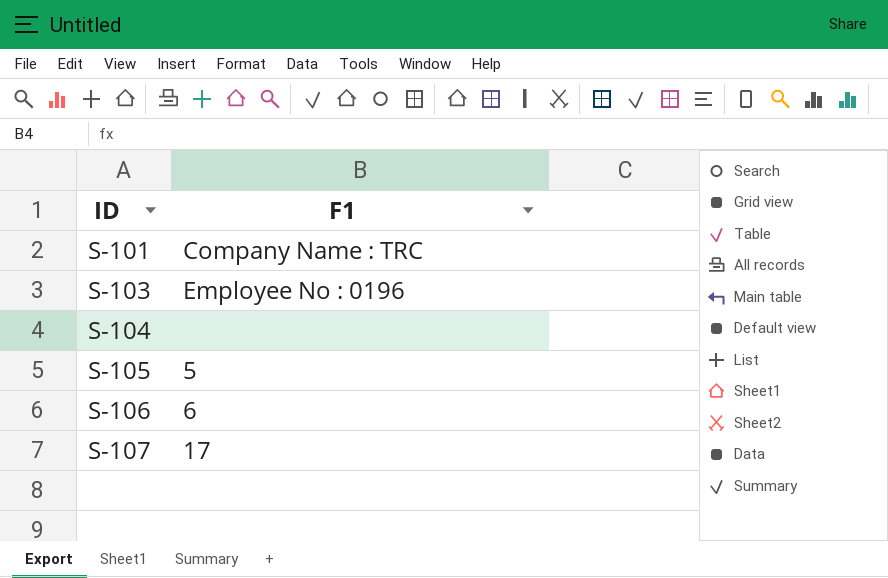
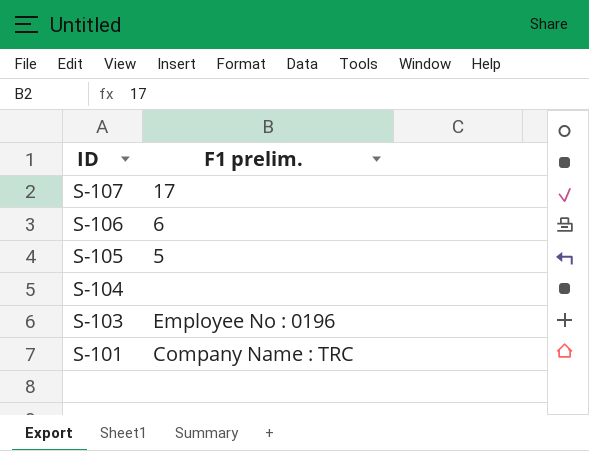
row order: ID ascending -> ID descending
column name: F1 -> F1 prelim.

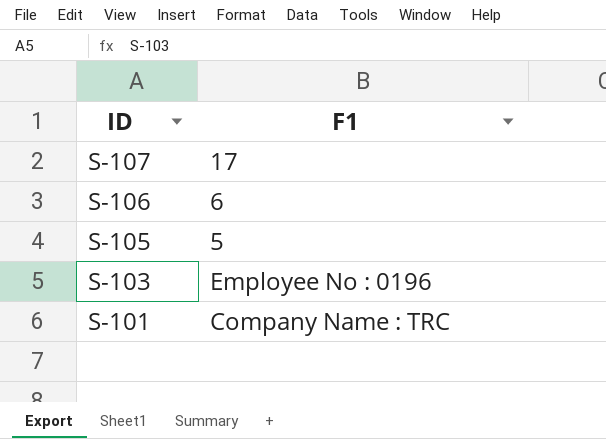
column name: F1 prelim. -> F1
row S-104: none -> none

